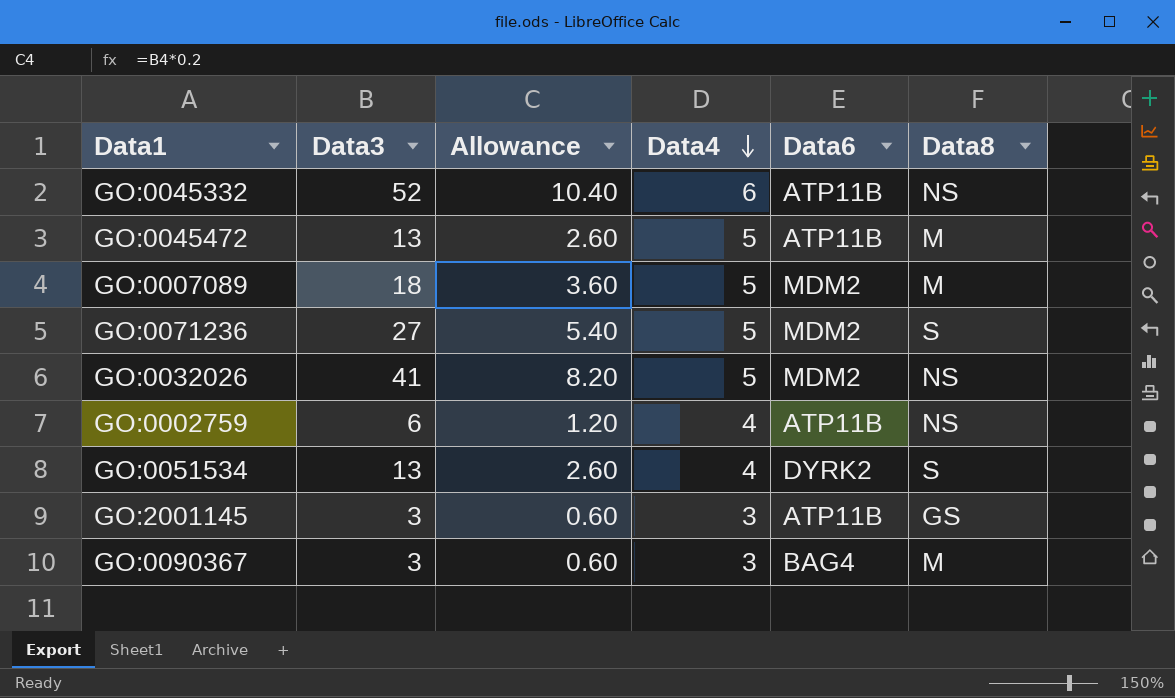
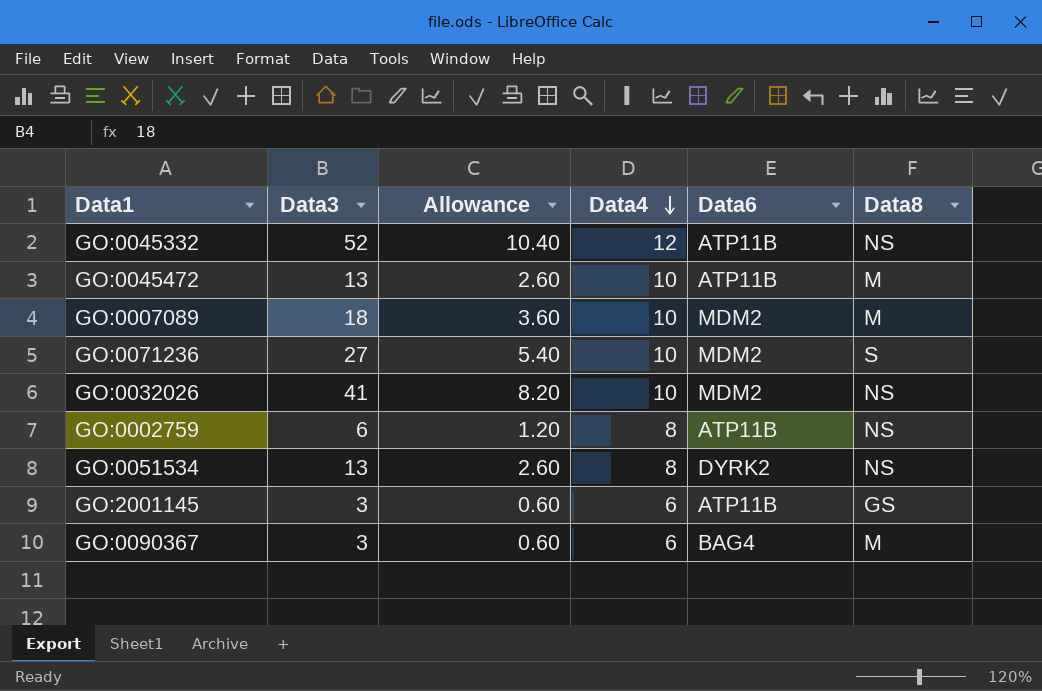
GO:0045332 | Data4: 6 -> 12
GO:0045472 | Data4: 5 -> 10
GO:0007089 | Data4: 5 -> 10
GO:0071236 | Data4: 5 -> 10
GO:0032026 | Data4: 5 -> 10
GO:0002759 | Data4: 4 -> 8
GO:0051534 | Data4: 4 -> 8
GO:0051534 | Data8: S -> NS
GO:2001145 | Data4: 3 -> 6
GO:0090367 | Data4: 3 -> 6

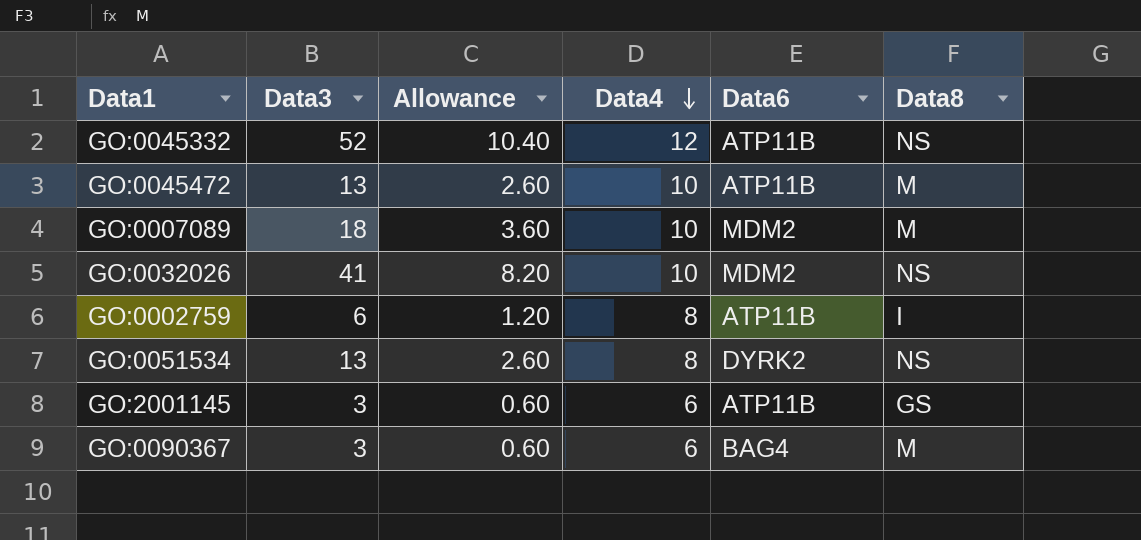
row GO:0071236: 27 | 5.40 | 10 | MDM2 | S -> none
GO:0002759 | Data8: NS -> I

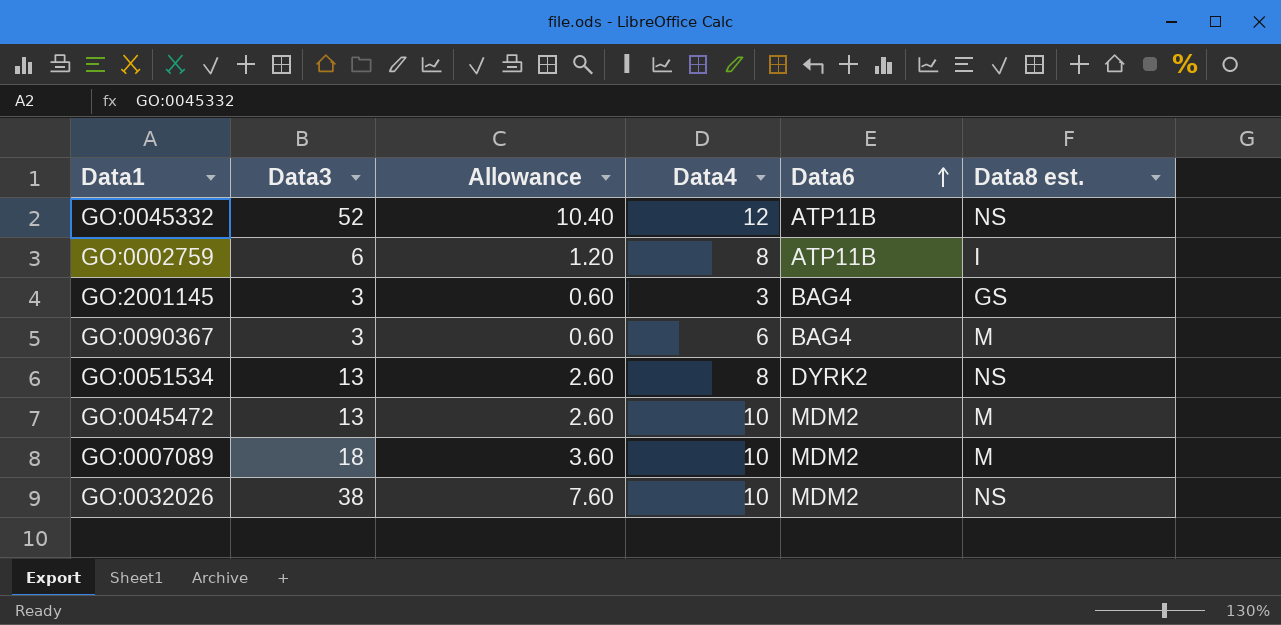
row order: Data4 descending -> Data6 ascending
column name: Data8 -> Data8 est.
GO:2001145 | Data4: 6 -> 3
GO:2001145 | Data6: ATP11B -> BAG4
GO:0045472 | Data6: ATP11B -> MDM2
GO:0032026 | Data3: 41 -> 38
GO:0032026 | Allowance: 8.20 -> 7.60

